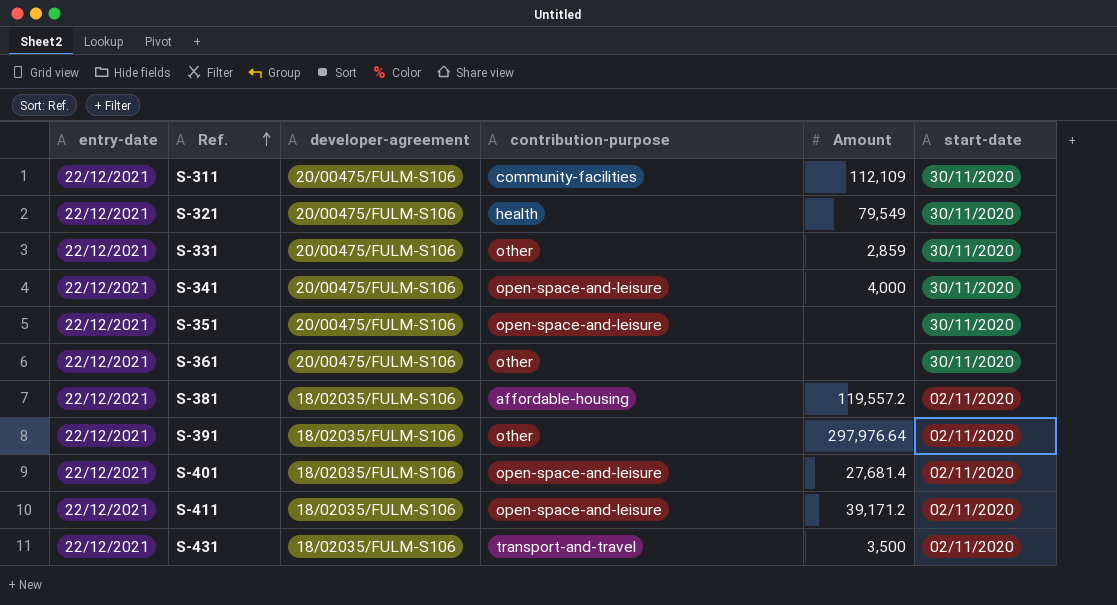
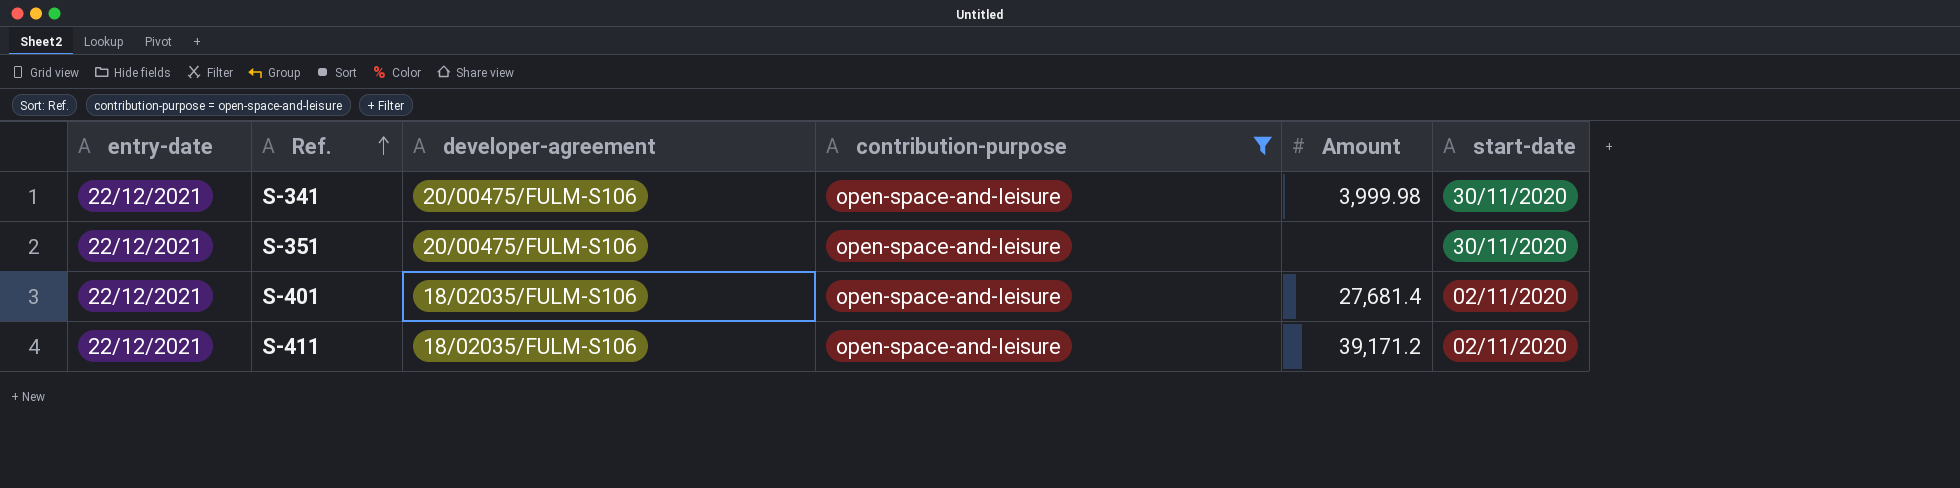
filter: none -> contribution-purpose = open-space-and-leisure
S-341 | Amount: 4,000 -> 3,999.98

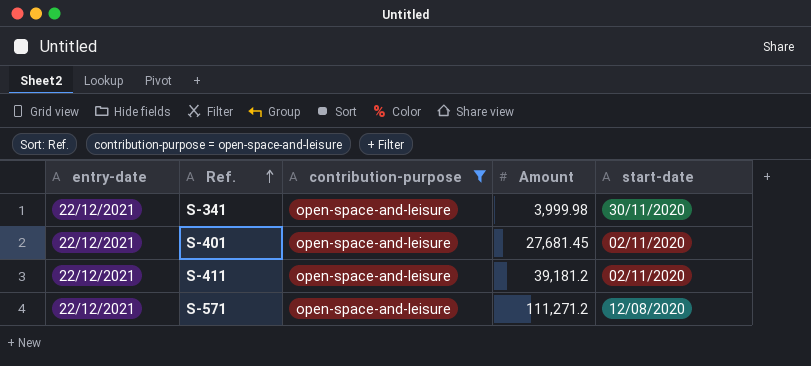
column developer-agreement | position: 3 -> none
row S-351: 22/12/2021 | 20/00475/FULM-S106 | open-space-and-leisure | none | 30/11/2020 -> none
S-401 | Amount: 27,681.4 -> 27,681.45
S-411 | Amount: 39,171.2 -> 39,181.2
row S-571: none -> 22/12/2021 | open-space-and-leisure | 111,271.2 | 12/08/2020

